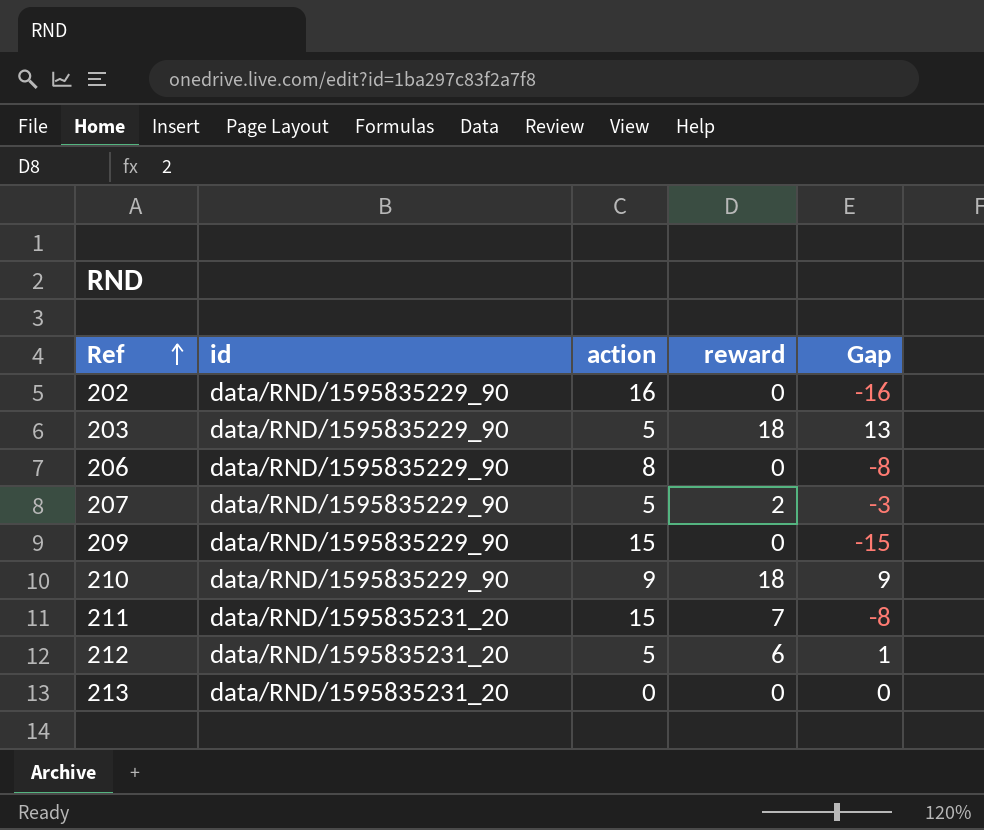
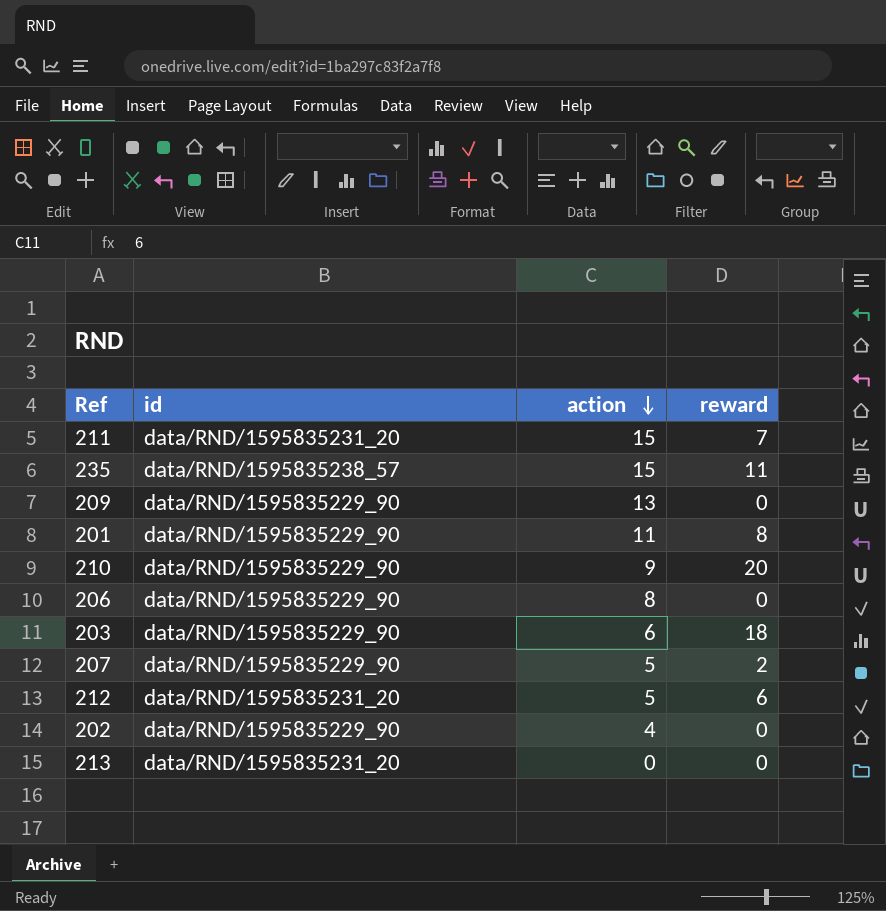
row order: Ref ascending -> action descending
column Gap | formula: [reward] - [action] -> none
row 235: none -> data/RND/1595835238_57 | 15 | 11
209 | action: 15 -> 13
row 201: none -> data/RND/1595835229_90 | 11 | 8
210 | reward: 18 -> 20
203 | action: 5 -> 6
202 | action: 16 -> 4

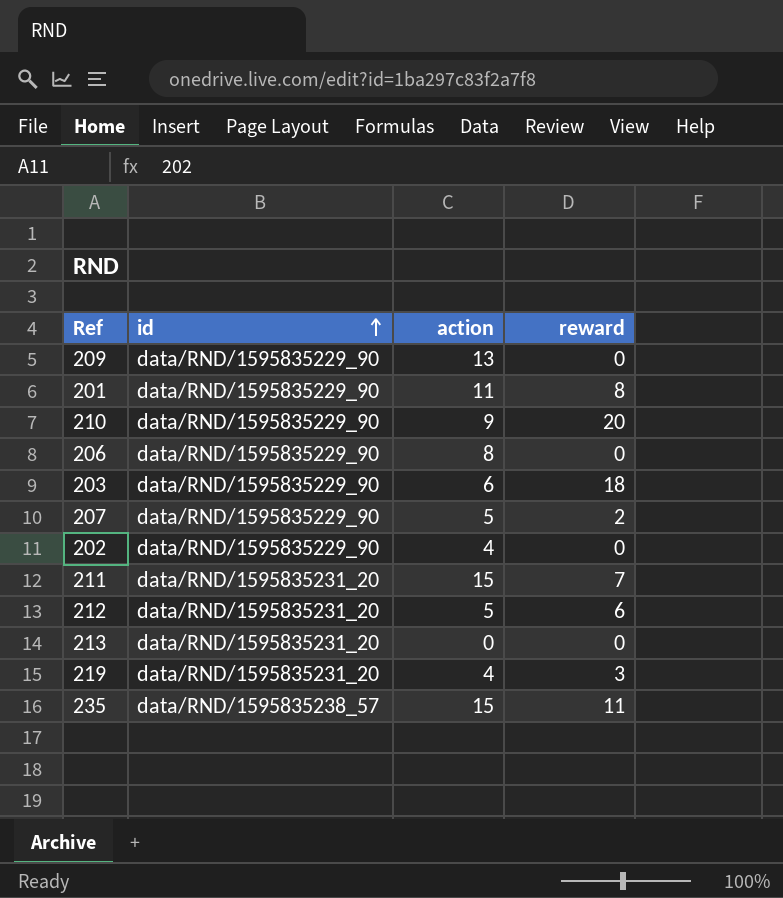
row order: action descending -> id ascending
row 219: none -> data/RND/1595835231_20 | 4 | 3

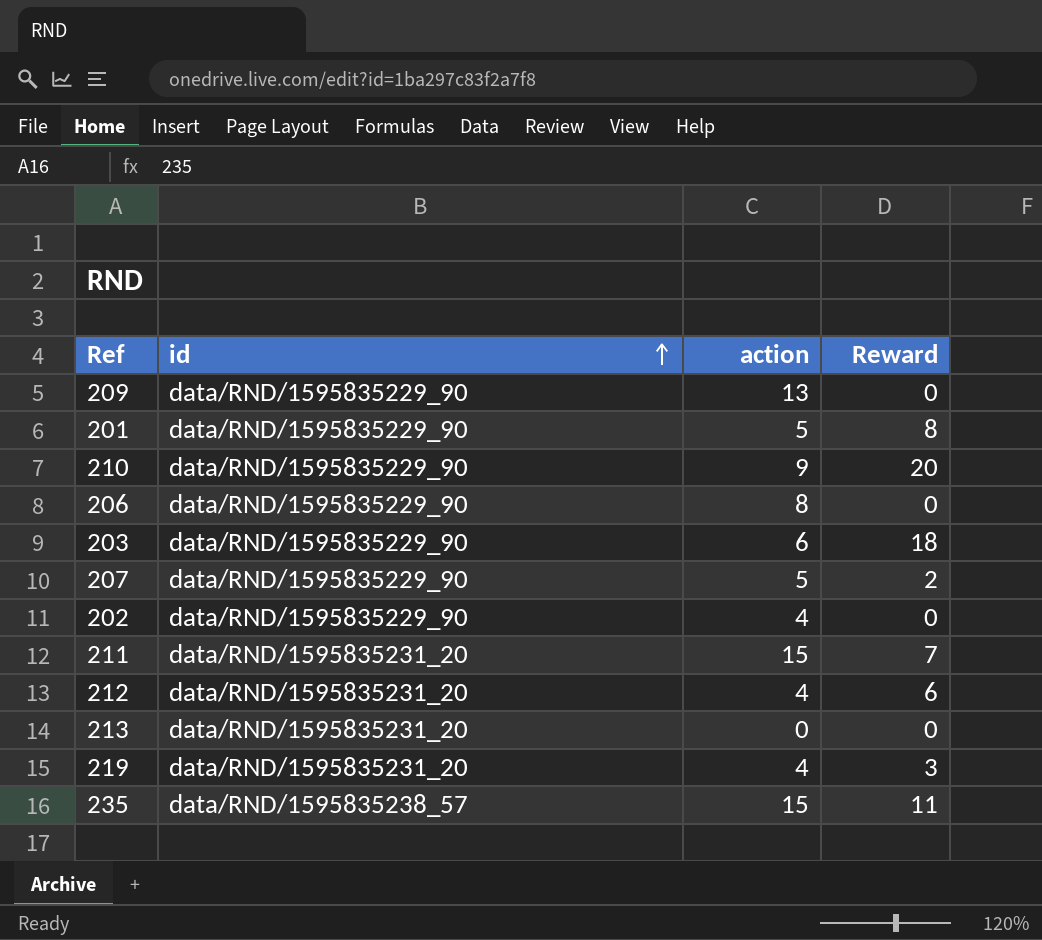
column name: reward -> Reward
201 | action: 11 -> 5
212 | action: 5 -> 4

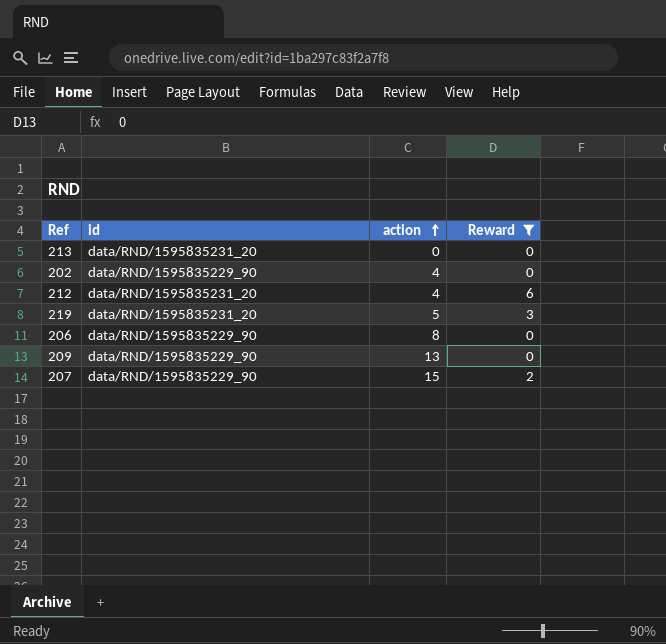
filter: none -> Reward <= 6
row order: id ascending -> action ascending
219 | action: 4 -> 5
207 | action: 5 -> 15

